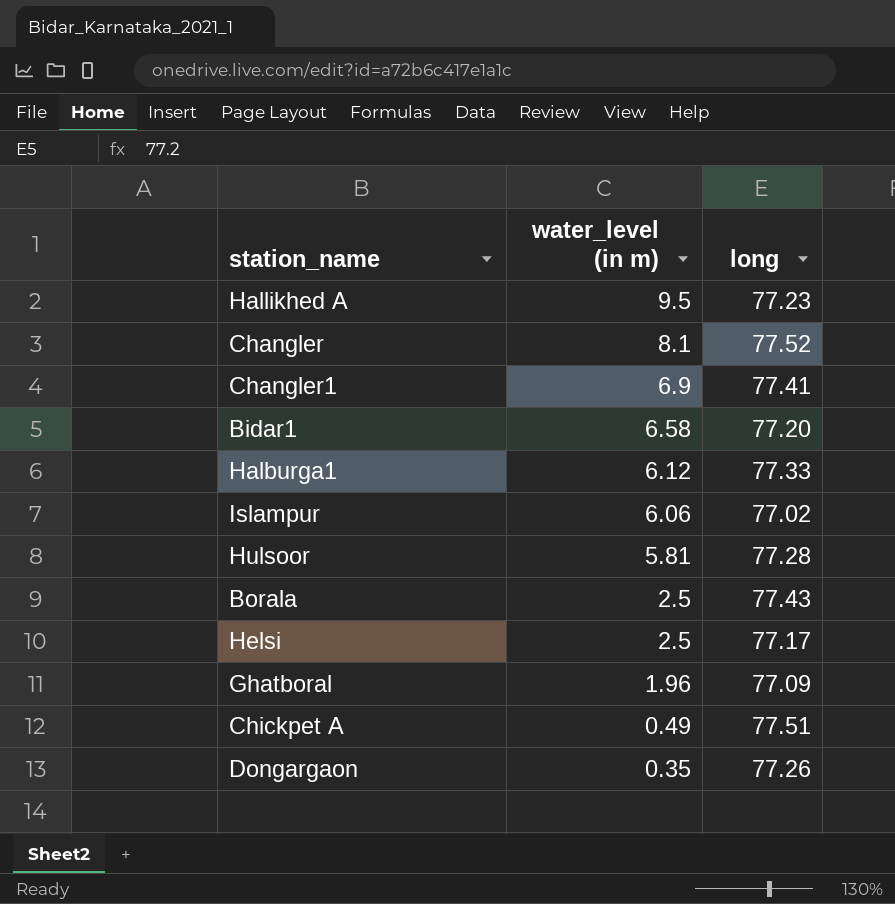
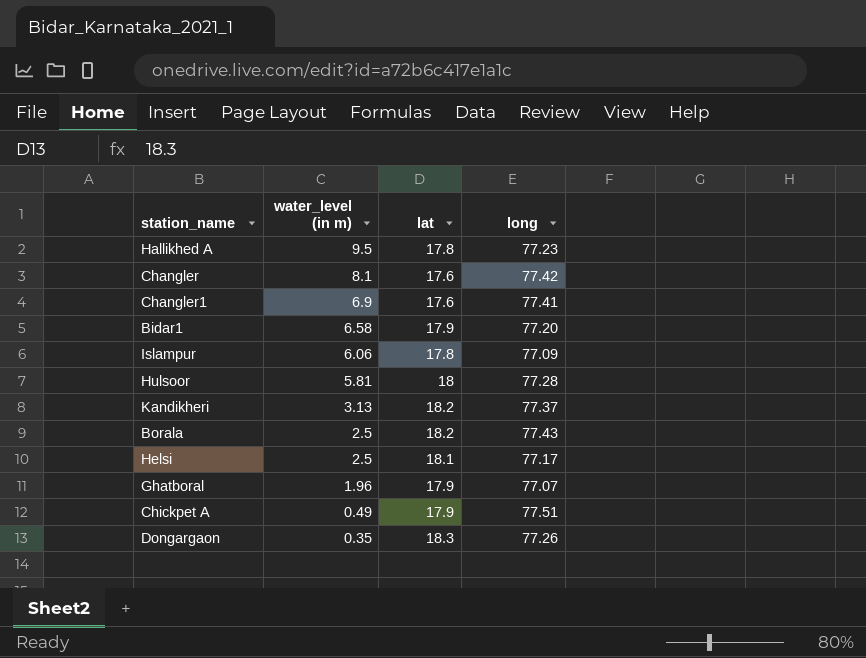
column lat | position: none -> 3
row Halburga1: 6.12 | 77.33 -> none
Changler | long: 77.52 -> 77.42
Islampur | long: 77.02 -> 77.09
row Kandikheri: none -> 3.13 | 18.2 | 77.37
Ghatboral | long: 77.09 -> 77.07

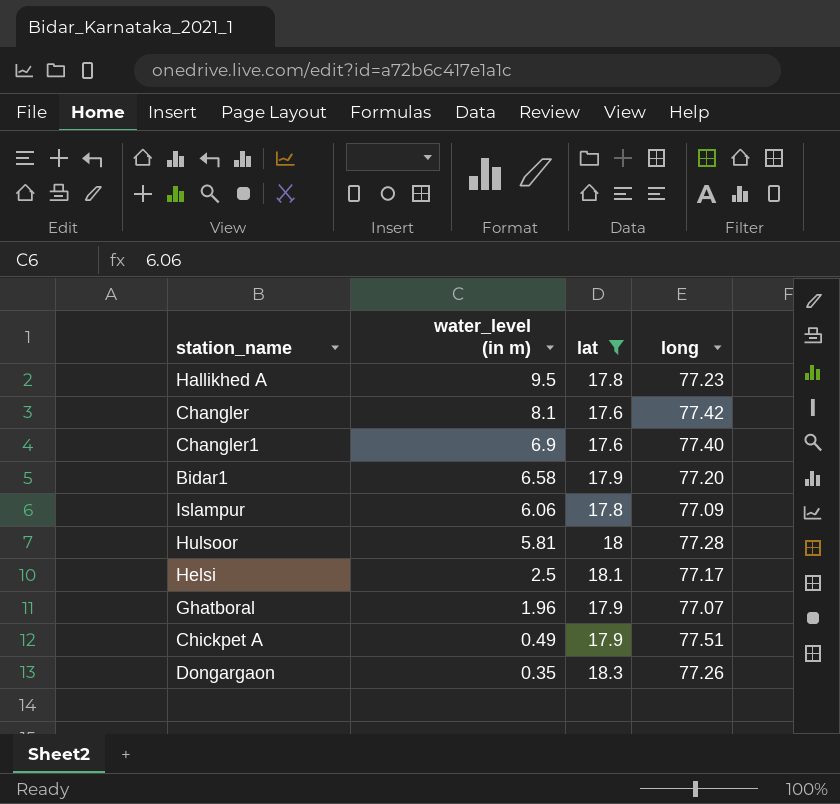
filter: none -> lat != 18.2
Changler1 | long: 77.41 -> 77.40

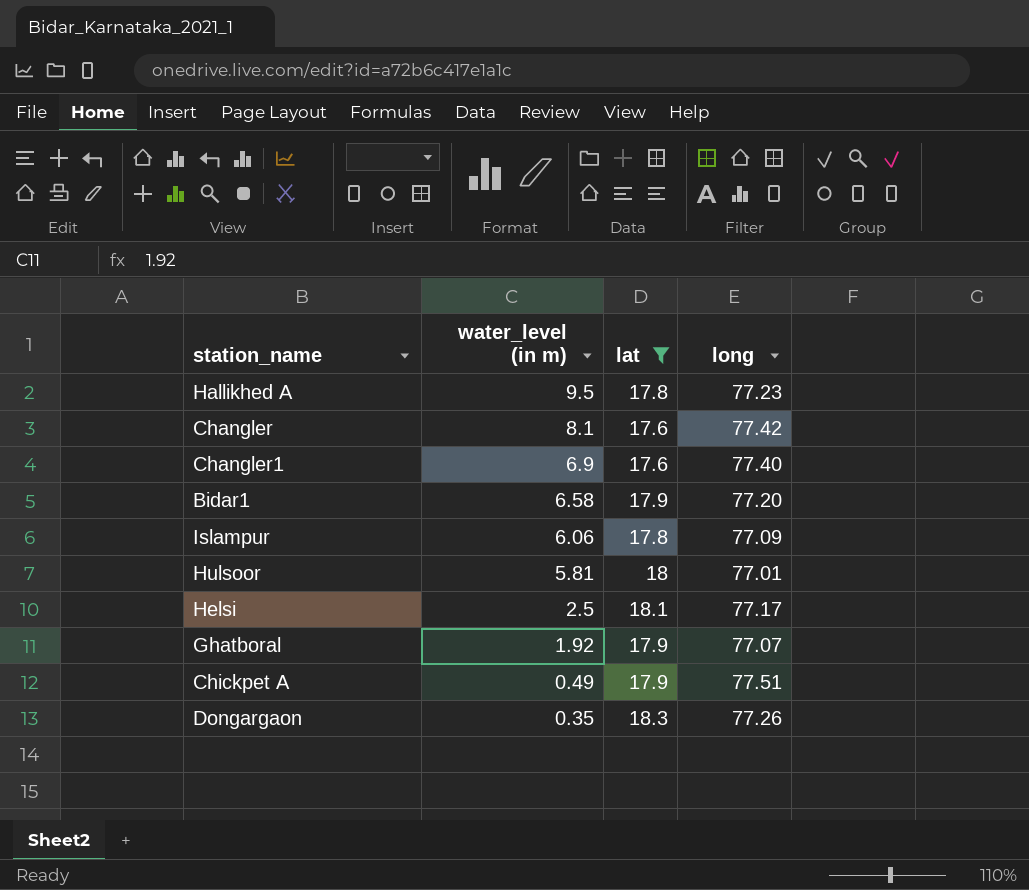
Hulsoor | long: 77.28 -> 77.01
Ghatboral | water_level (in m): 1.96 -> 1.92

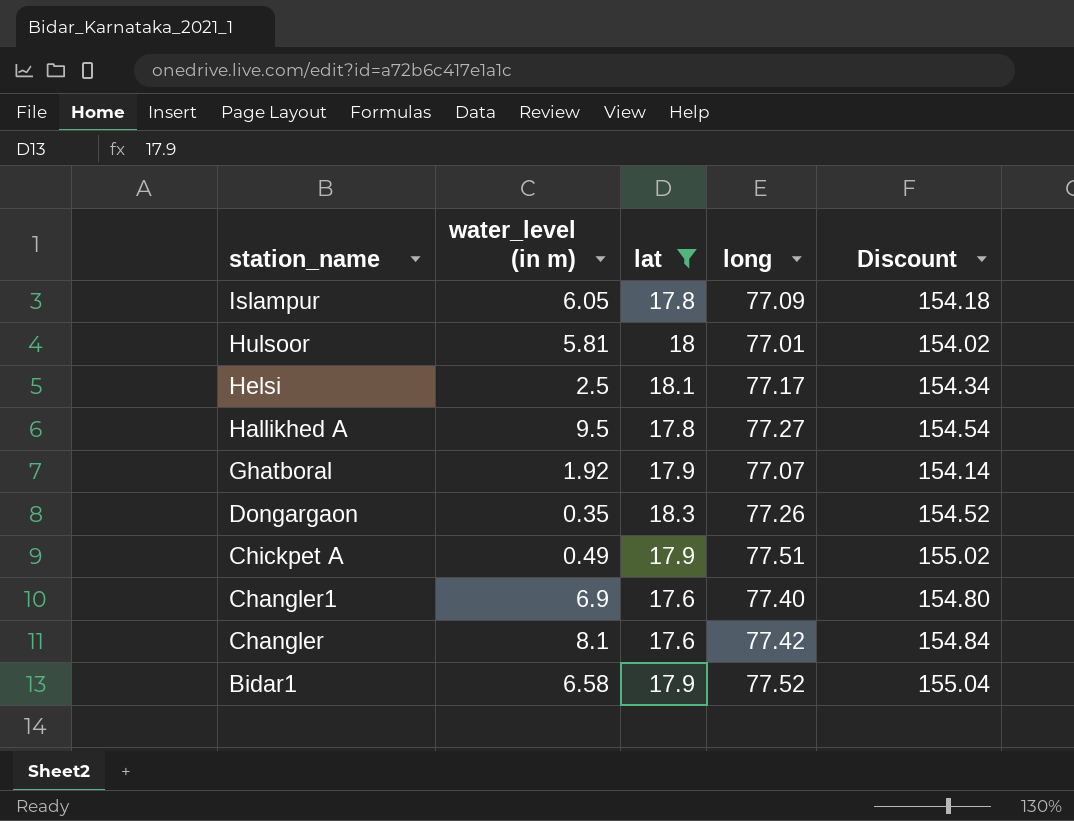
row order: water_level (in m) descending -> station_name descending
column Discount | formula: none -> [long] * 2
Islampur | water_level (in m): 6.06 -> 6.05
Hallikhed A | long: 77.23 -> 77.27
Bidar1 | long: 77.20 -> 77.52

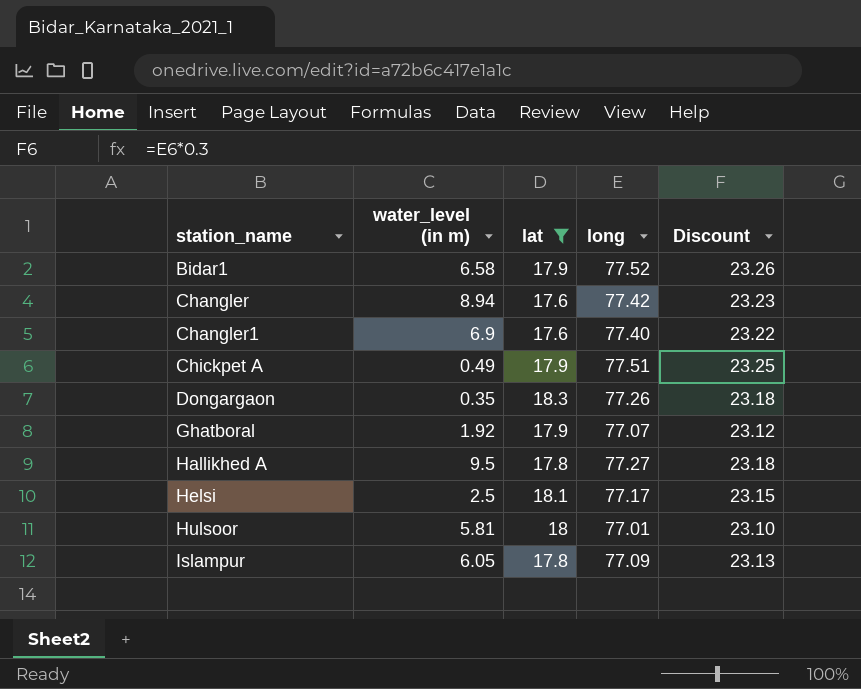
row order: station_name descending -> station_name ascending
column Discount | formula: [long] * 2 -> [long] * 0.3
Changler | water_level (in m): 8.1 -> 8.94

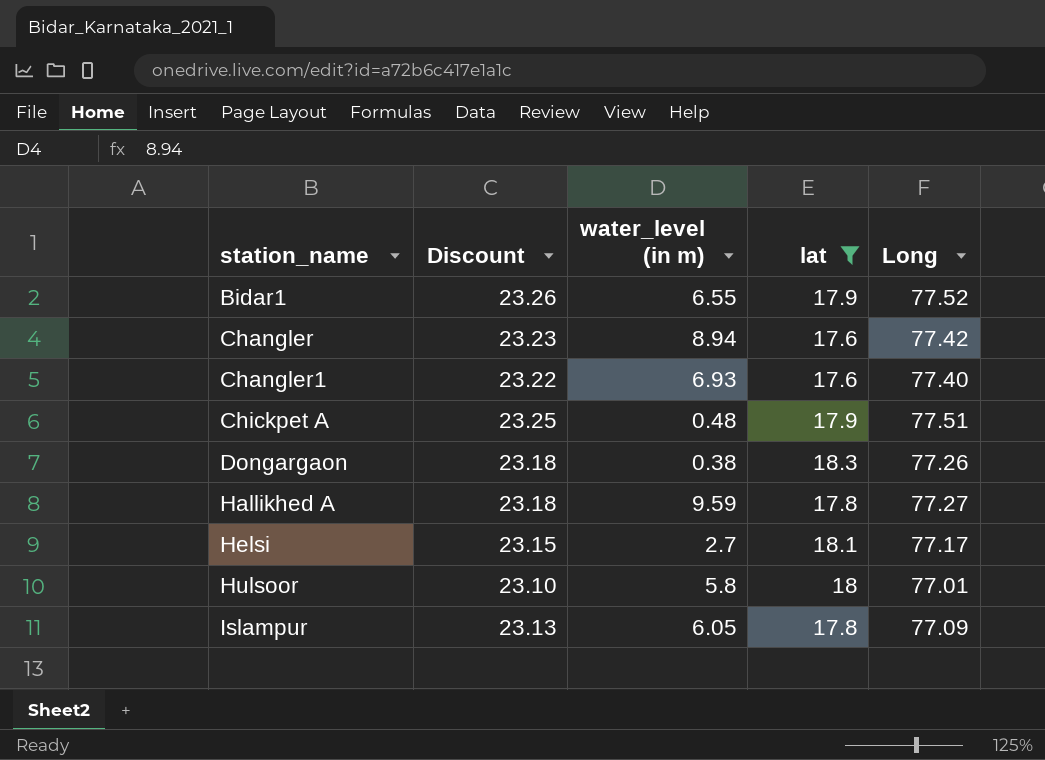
column Discount | position: 5 -> 2
column name: long -> Long
row Ghatboral: 1.92 | 17.9 | 77.07 | 23.12 -> none
Bidar1 | water_level (in m): 6.58 -> 6.55
Changler1 | water_level (in m): 6.9 -> 6.93
Chickpet A | water_level (in m): 0.49 -> 0.48
Dongargaon | water_level (in m): 0.35 -> 0.38
Hallikhed A | water_level (in m): 9.5 -> 9.59
Helsi | water_level (in m): 2.5 -> 2.7
Hulsoor | water_level (in m): 5.81 -> 5.8

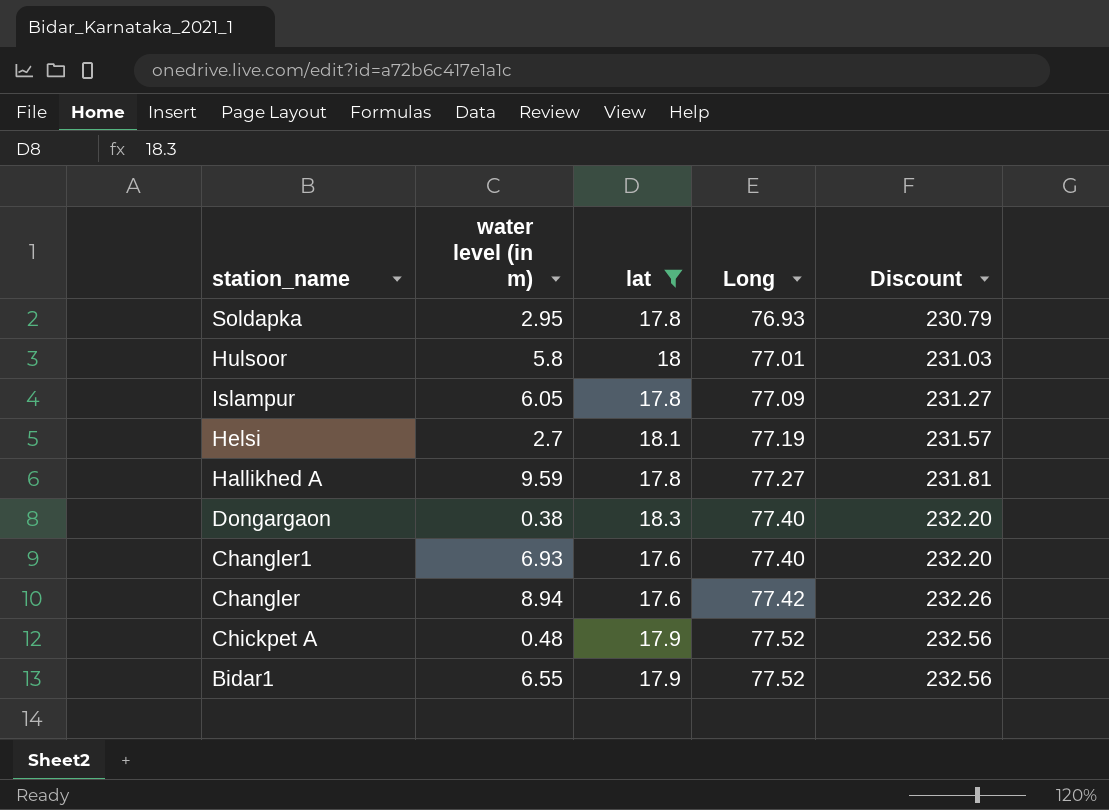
row order: station_name ascending -> Long ascending
column name: water_level (in m) -> water level (in m)
column Discount | formula: [Long] * 0.3 -> [Long] * 3
column Discount | position: 2 -> 5
row Soldapka: none -> 2.95 | 17.8 | 76.93 | 230.79
Helsi | Long: 77.17 -> 77.19
Dongargaon | Long: 77.26 -> 77.40
Chickpet A | Long: 77.51 -> 77.52

